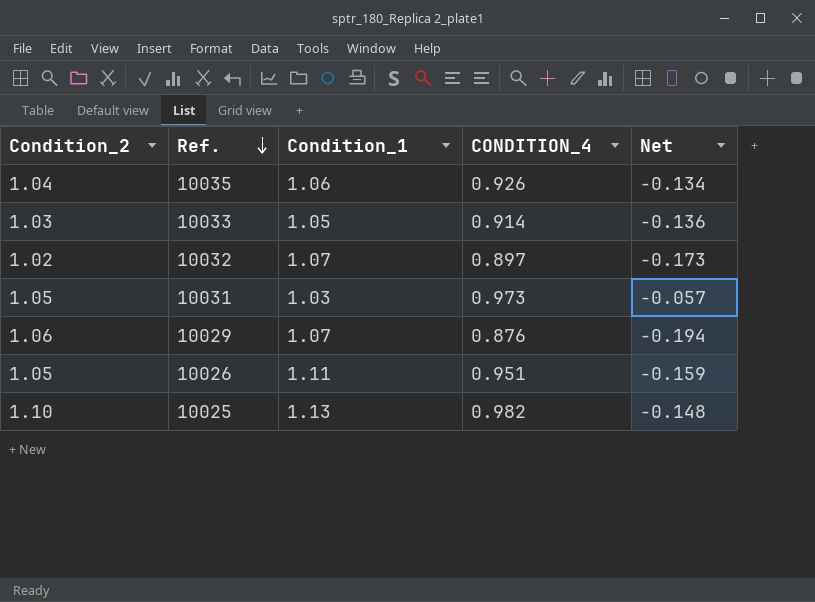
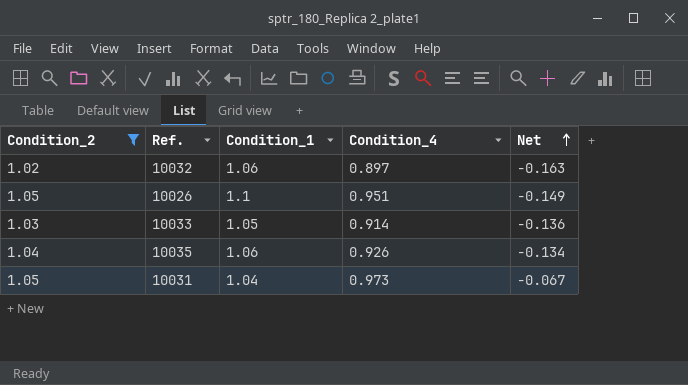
filter: none -> Condition_2 <= 1.05
row order: Ref. descending -> Net ascending
column name: CONDITION_4 -> Condition_4
10032 | Condition_1: 1.07 -> 1.06
10032 | Net: -0.173 -> -0.163
10026 | Condition_1: 1.11 -> 1.1
10026 | Net: -0.159 -> -0.149
10031 | Condition_1: 1.03 -> 1.04
10031 | Net: -0.057 -> -0.067

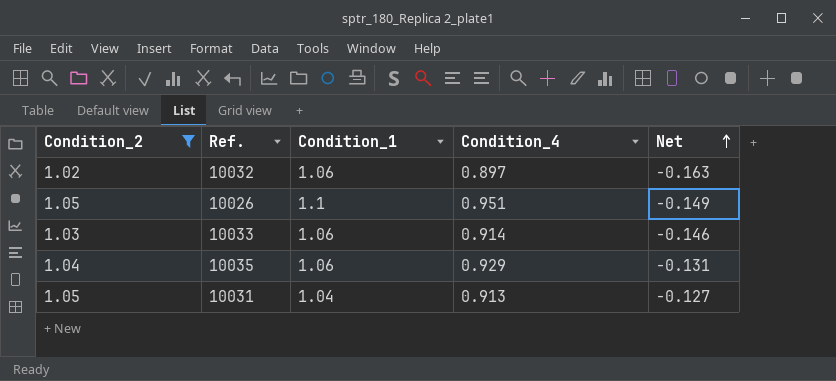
10033 | Condition_1: 1.05 -> 1.06
10033 | Net: -0.136 -> -0.146
10035 | Condition_4: 0.926 -> 0.929
10035 | Net: -0.134 -> -0.131
10031 | Condition_4: 0.973 -> 0.913
10031 | Net: -0.067 -> -0.127

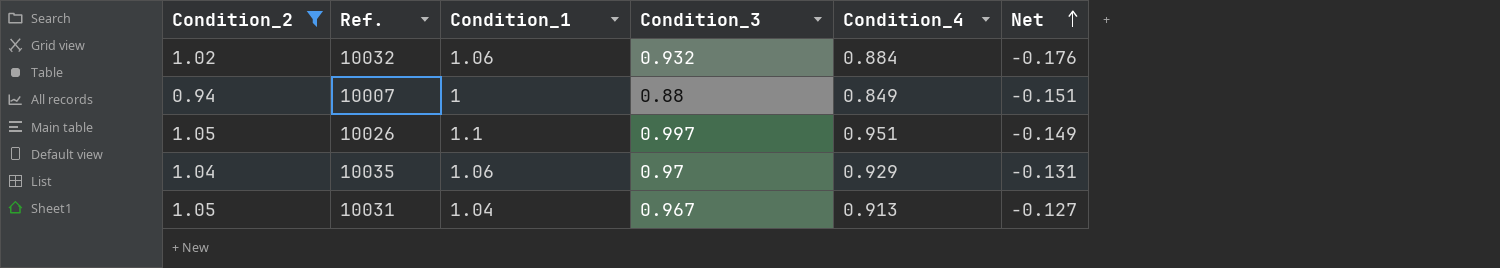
column Condition_3 | position: none -> 4
row 10033: 1.03 | 1.06 | 0.914 | -0.146 -> none
10032 | Condition_4: 0.897 -> 0.884
10032 | Net: -0.163 -> -0.176
row 10007: none -> 0.94 | 1 | 0.88 | 0.849 | -0.151

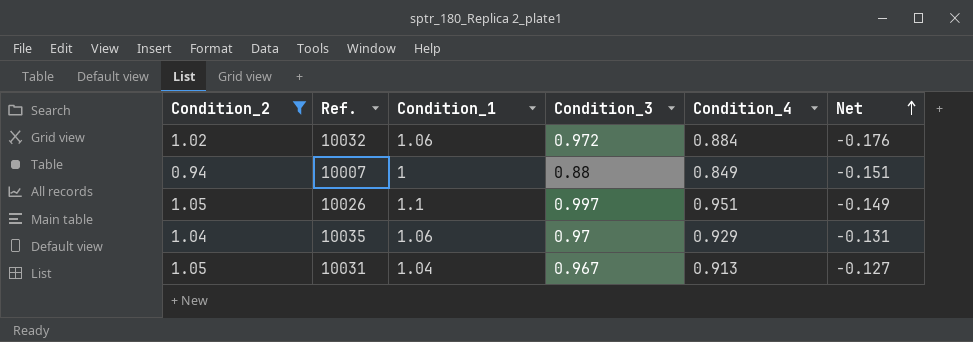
10032 | Condition_3: 0.932 -> 0.972

